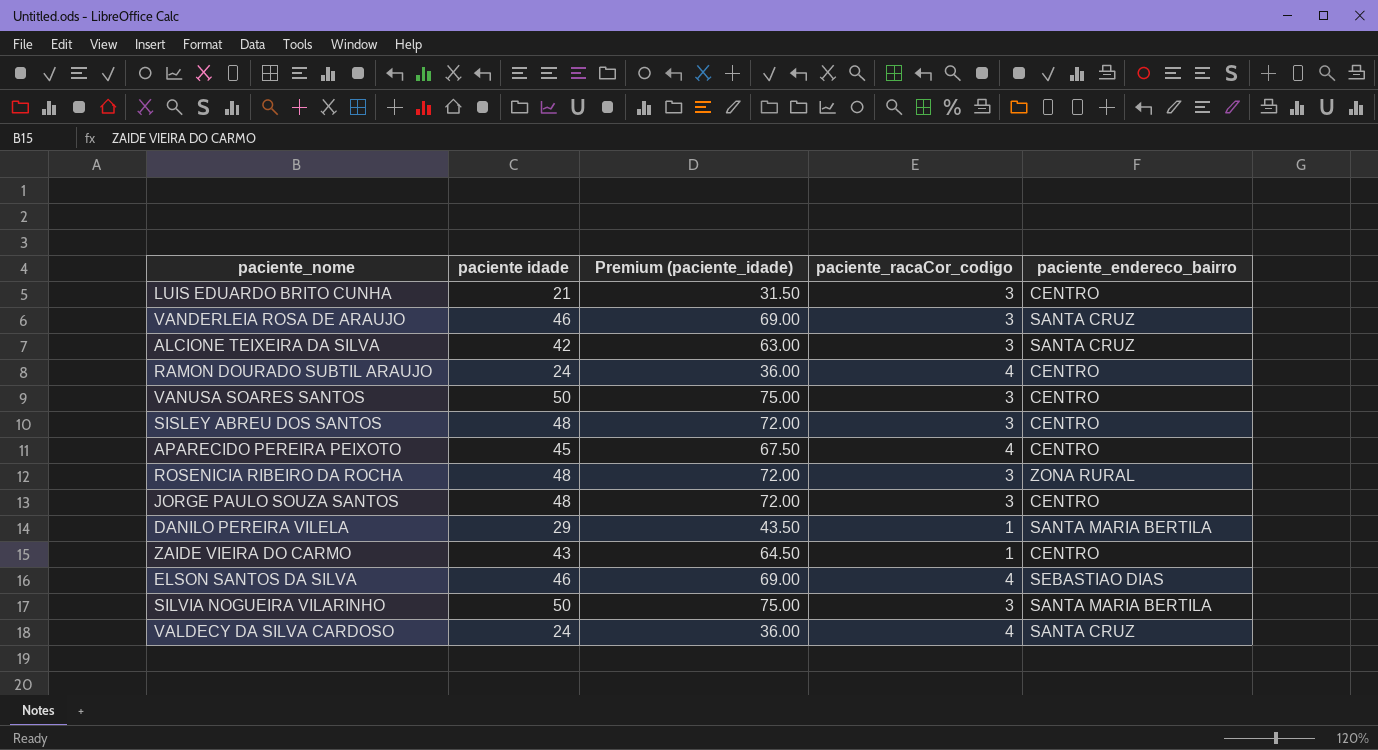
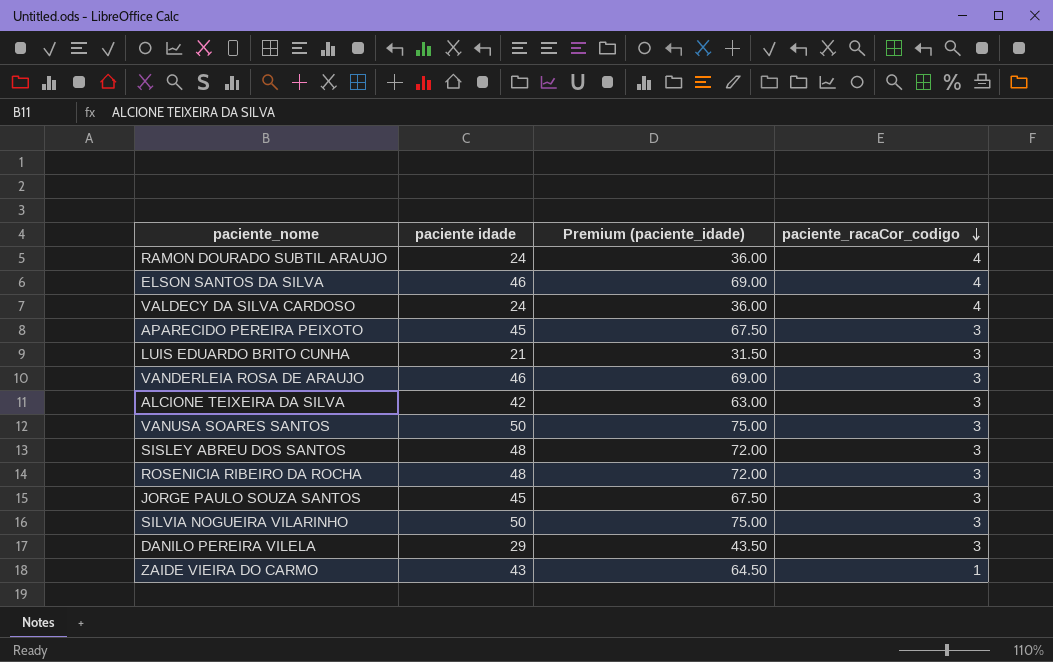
row order: none -> paciente_racaCor_codigo descending
column paciente_endereco_bairro | position: 5 -> none
APARECIDO PEREIRA PEIXOTO | paciente_racaCor_codigo: 4 -> 3
JORGE PAULO SOUZA SANTOS | paciente idade: 48 -> 45
JORGE PAULO SOUZA SANTOS | Premium (paciente_idade): 72.00 -> 67.50
DANILO PEREIRA VILELA | paciente_racaCor_codigo: 1 -> 3

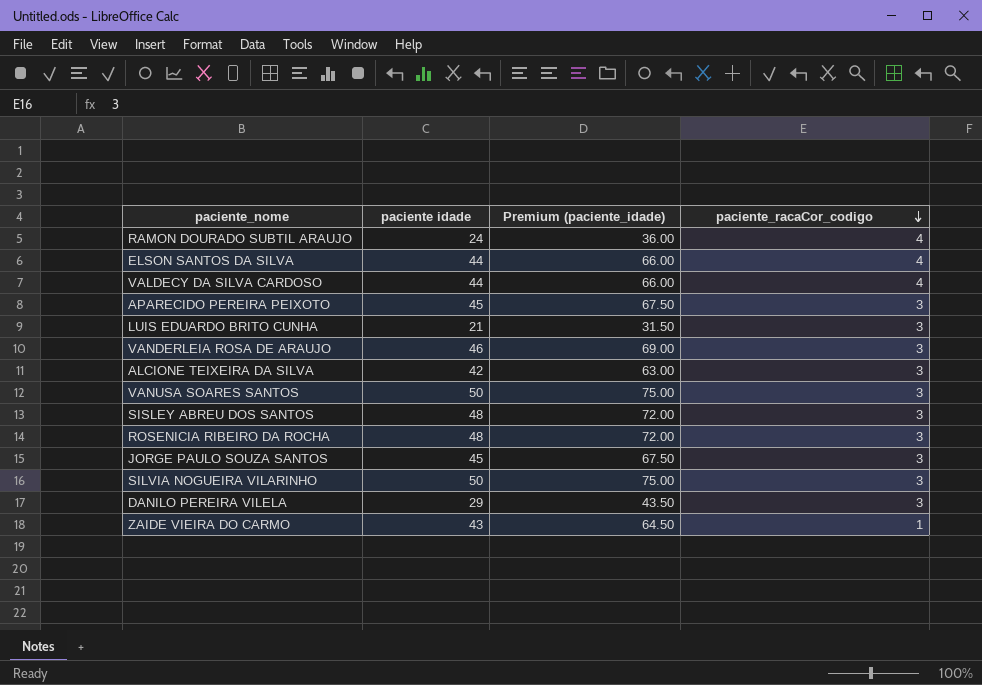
ELSON SANTOS DA SILVA | paciente idade: 46 -> 44
ELSON SANTOS DA SILVA | Premium (paciente_idade): 69.00 -> 66.00
VALDECY DA SILVA CARDOSO | paciente idade: 24 -> 44
VALDECY DA SILVA CARDOSO | Premium (paciente_idade): 36.00 -> 66.00

